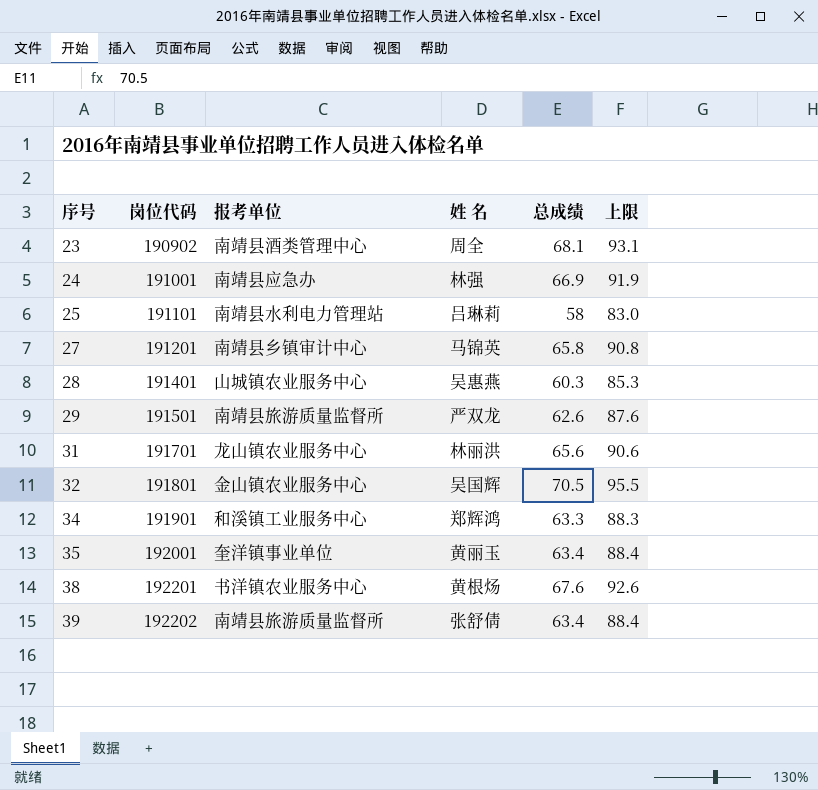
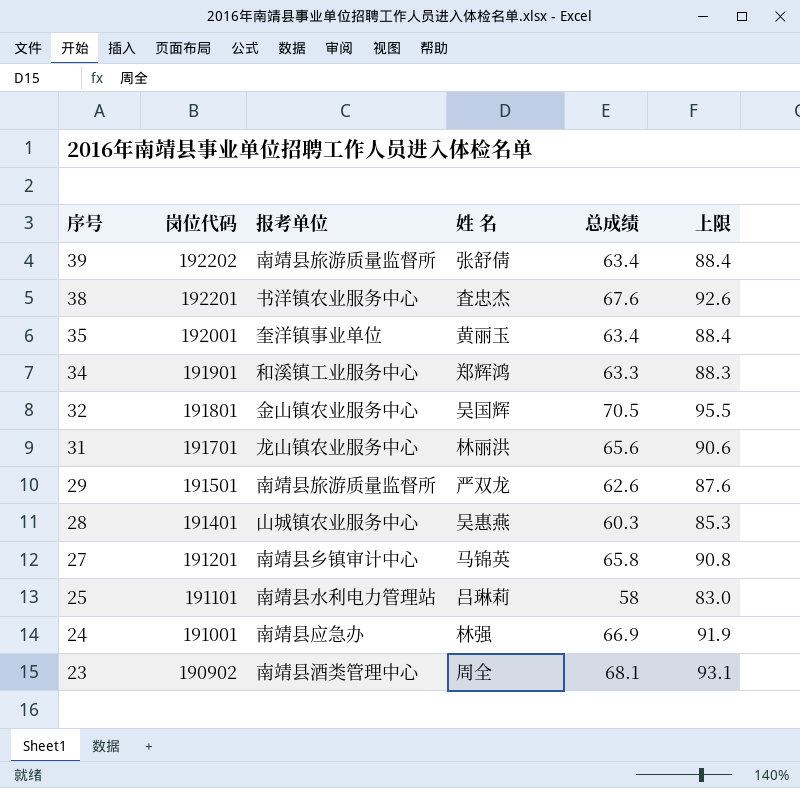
row order: 序号 ascending -> 序号 descending
38 | 姓 名: 黄根炀 -> 査忠杰

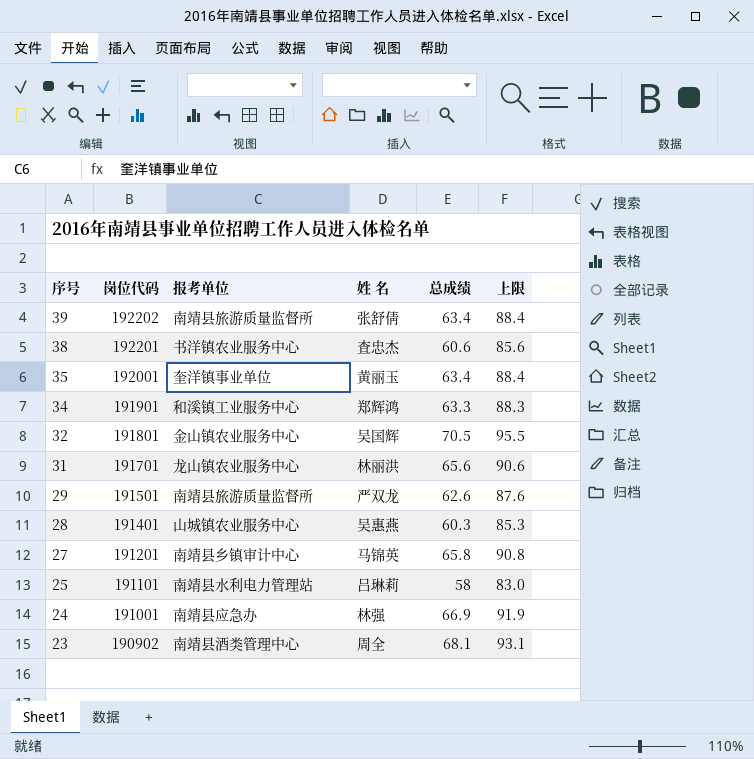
38 | 总成绩: 67.6 -> 60.6
38 | 上限: 92.6 -> 85.6

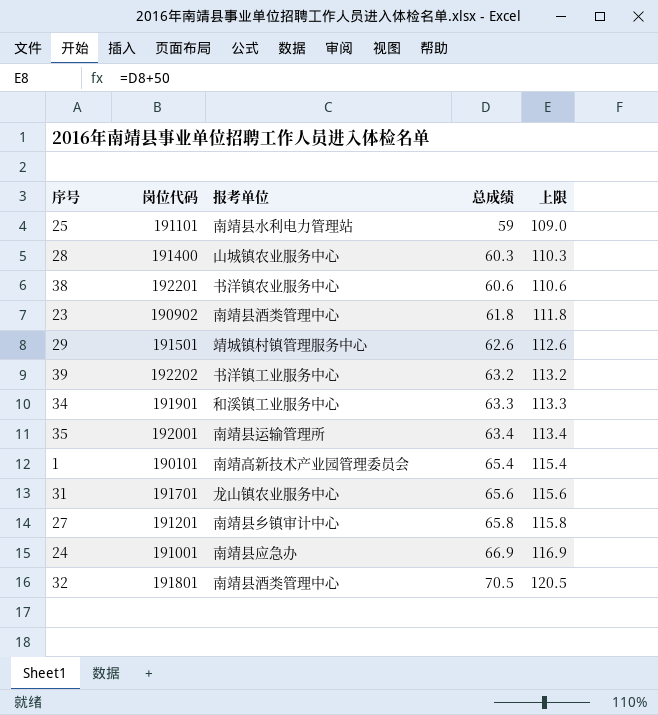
row order: 序号 descending -> 总成绩 ascending
column 姓 名 | position: 4 -> none
column 上限 | formula: [总成绩] + 25 -> [总成绩] + 50
25 | 总成绩: 58 -> 59
28 | 岗位代码: 191401 -> 191400
23 | 总成绩: 68.1 -> 61.8
29 | 报考单位: 南靖县旅游质量监督所 -> 靖城镇村镇管理服务中心
39 | 报考单位: 南靖县旅游质量监督所 -> 书洋镇工业服务中心
39 | 总成绩: 63.4 -> 63.2
35 | 报考单位: 奎洋镇事业单位 -> 南靖县运输管理所
row 1: none -> 190101 | 南靖高新技术产业园管理委员会 | 65.4 | 115.4
32 | 报考单位: 金山镇农业服务中心 -> 南靖县酒类管理中心

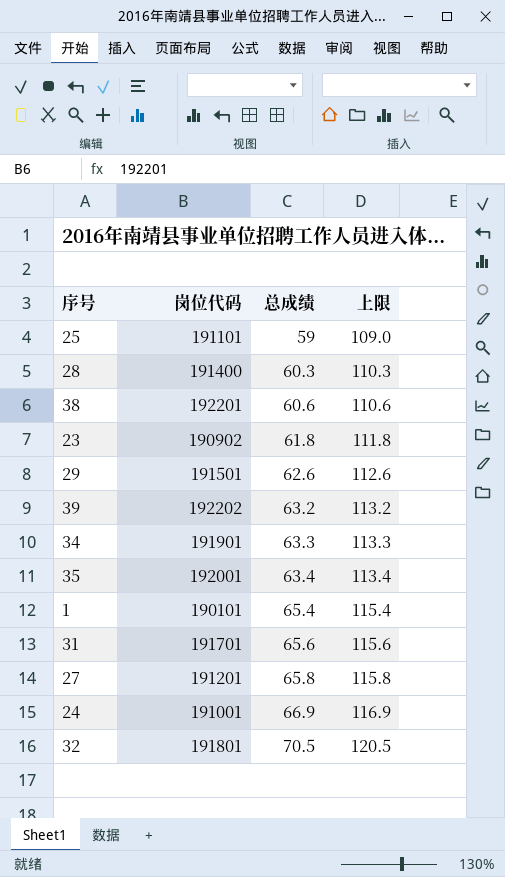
column 报考单位 | position: 3 -> none

